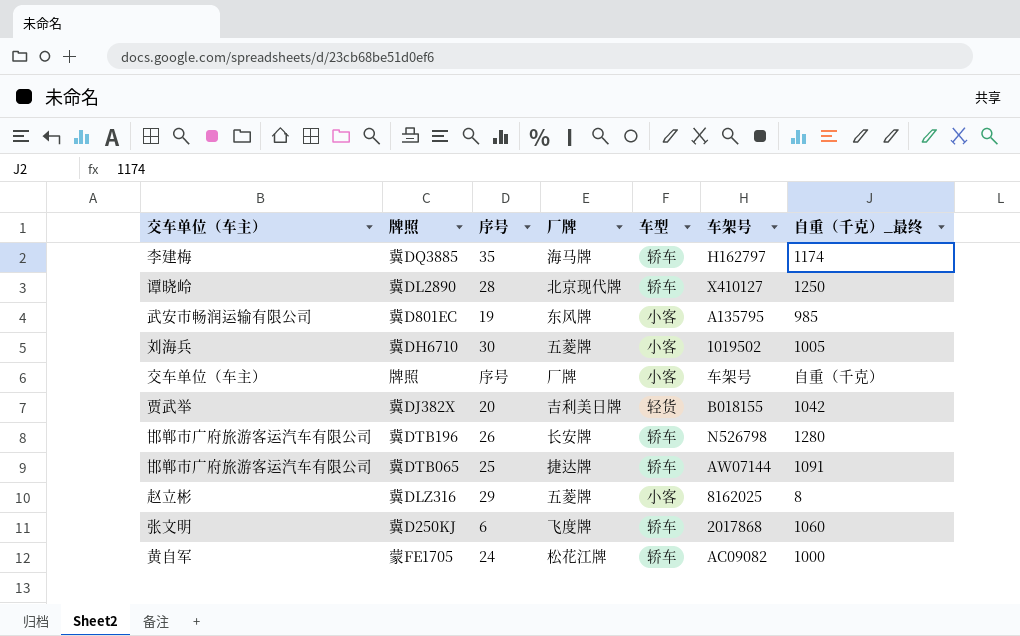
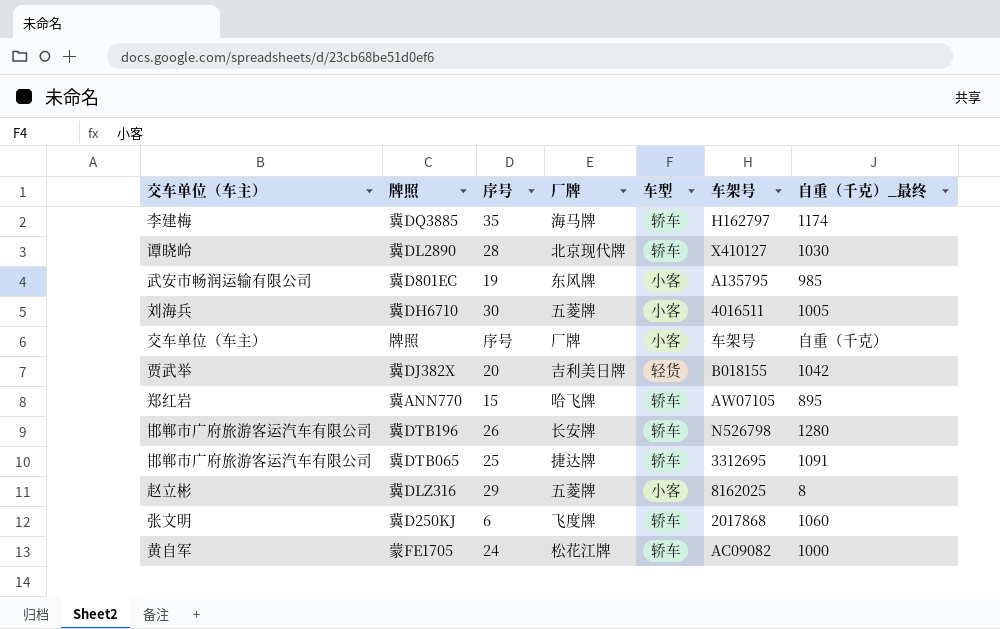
冀DL2890 | 自重（千克）_最终: 1250 -> 1030
冀DH6710 | 车架号: 1019502 -> 4016511
row 冀ANN770: none -> 郑红岩 | 15 | 哈飞牌 | 轿车 | AW07105 | 895
冀DTB065 | 车架号: AW07144 -> 3312695

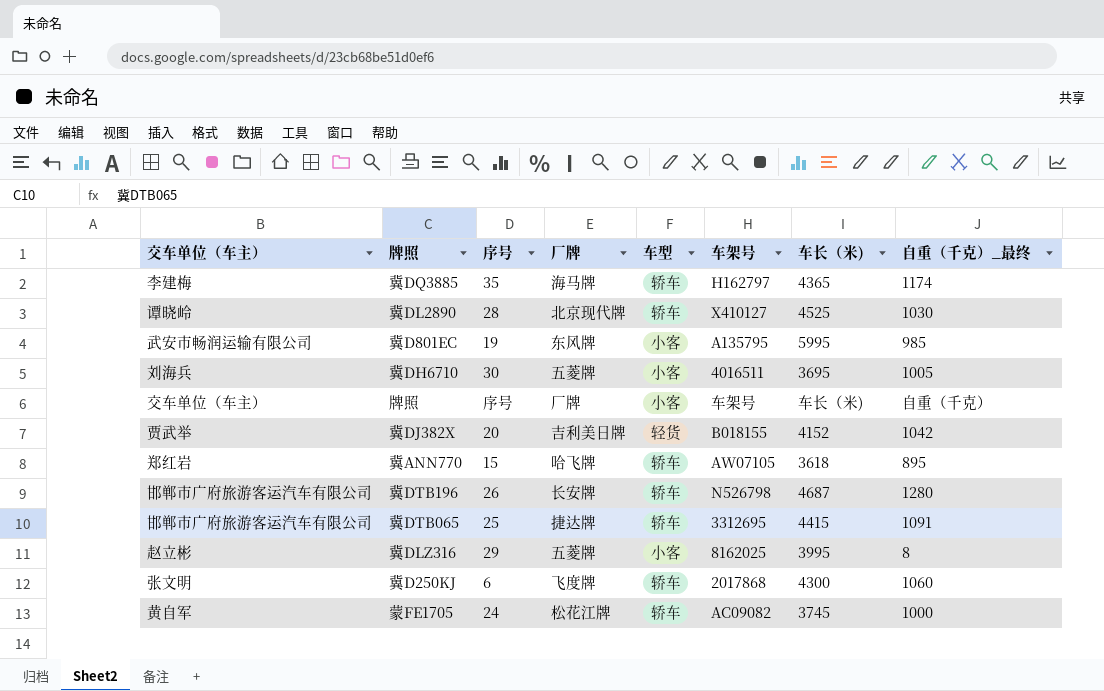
column 车长（米) | position: none -> 7

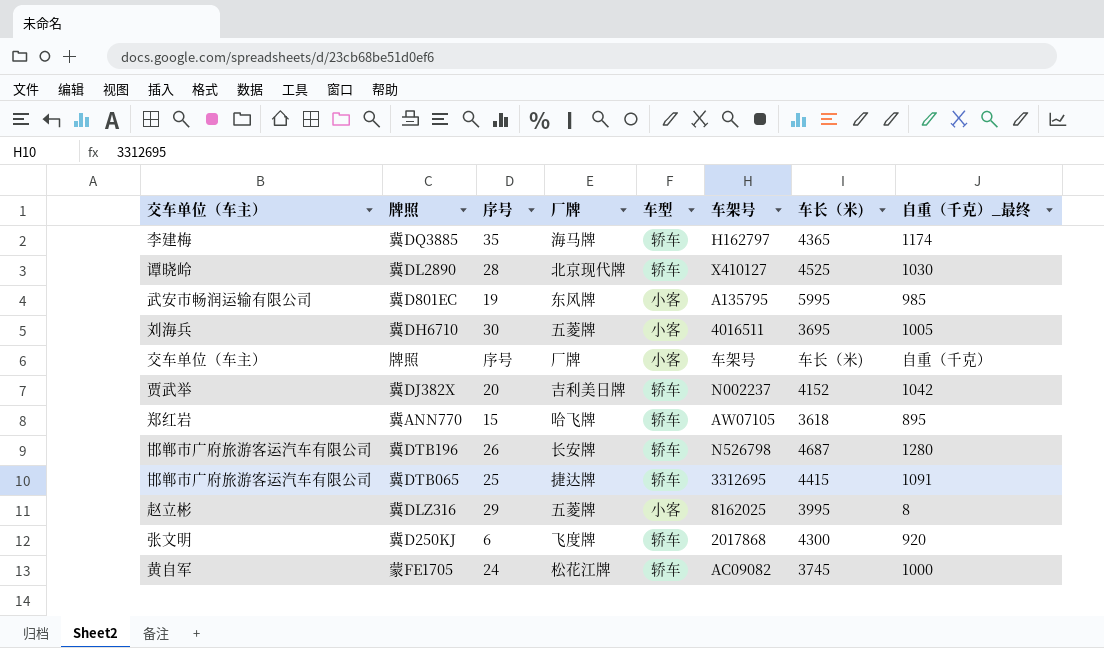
冀DJ382X | 车型: 轻货 -> 轿车
冀DJ382X | 车架号: B018155 -> N002237
冀D250KJ | 自重（千克）_最终: 1060 -> 920

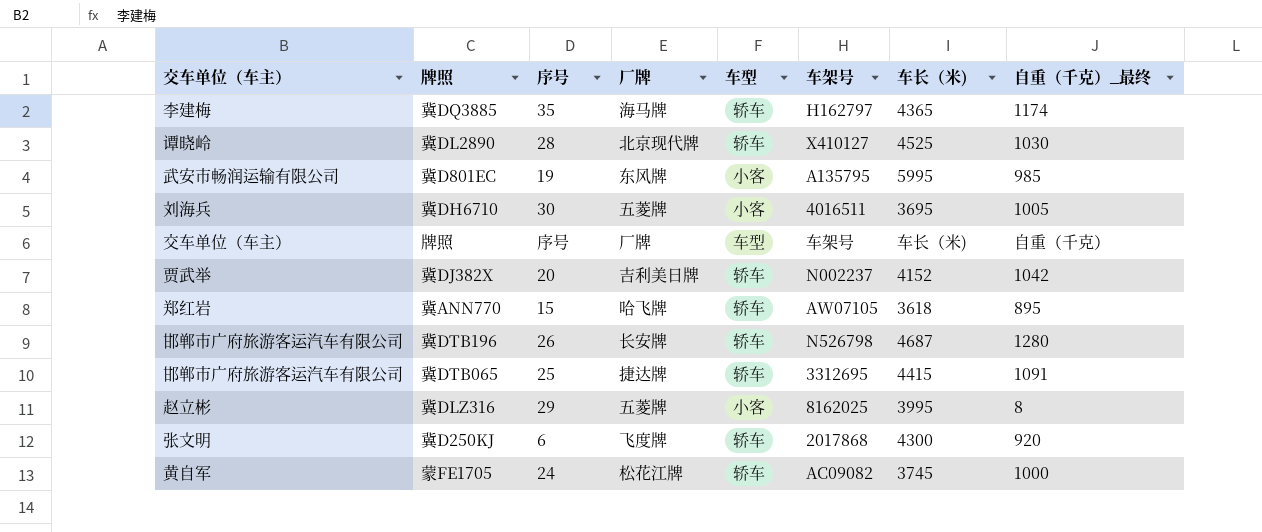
牌照 | 车型: 小客 -> 车型

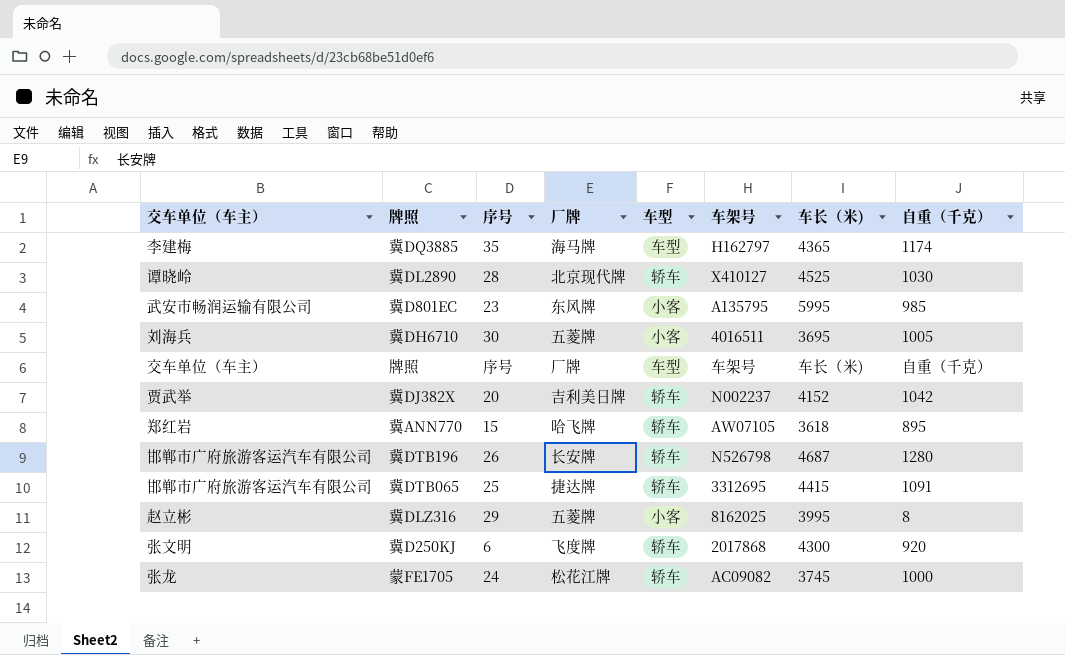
column name: 自重（千克）_最终 -> 自重（千克）
冀DQ3885 | 车型: 轿车 -> 车型
冀D801EC | 序号: 19 -> 23
蒙FE1705 | 交车单位（车主）: 黄自军 -> 张龙

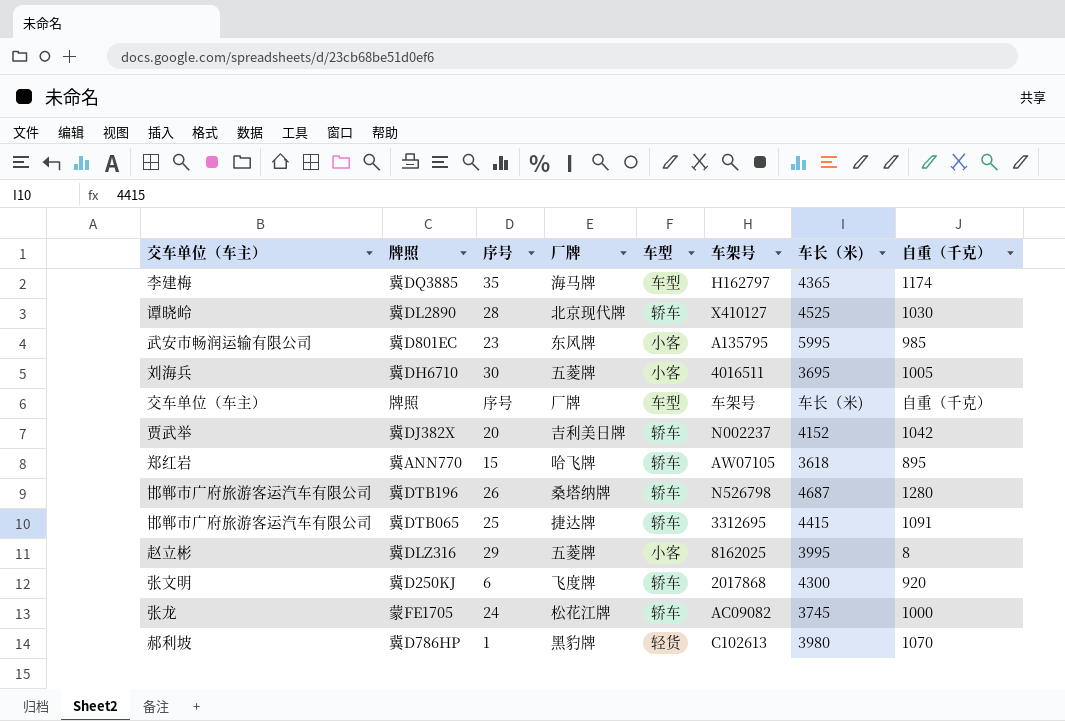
冀DTB196 | 厂牌: 长安牌 -> 桑塔纳牌
row 冀D786HP: none -> 郝利坡 | 1 | 黑豹牌 | 轻货 | C102613 | 3980 | 1070

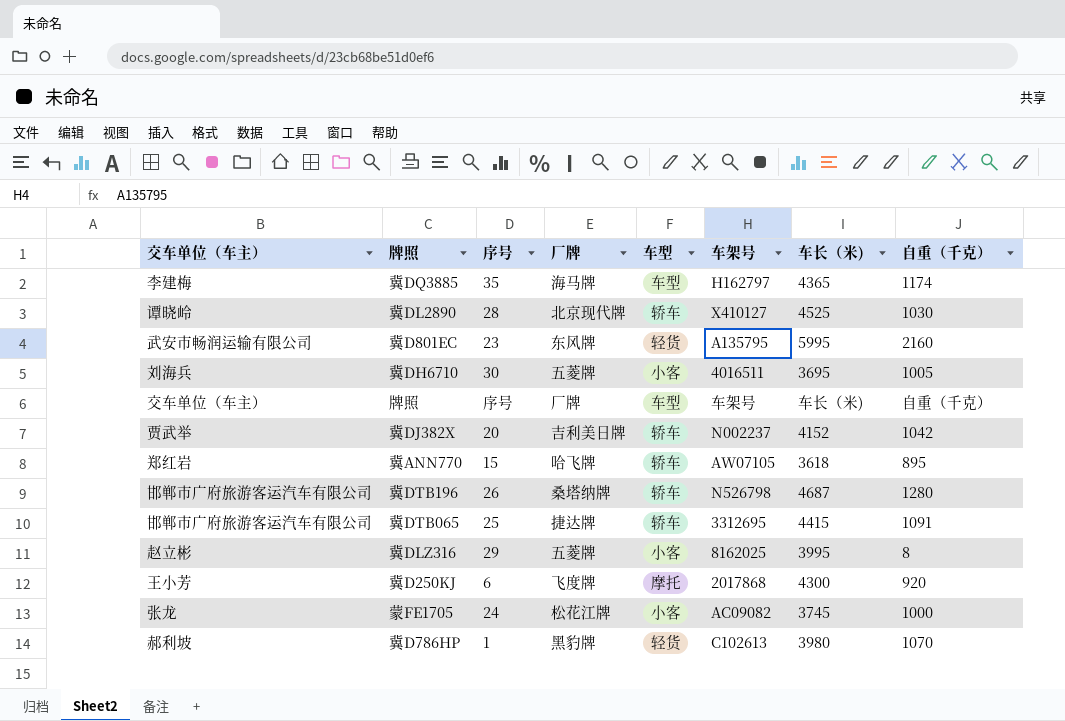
冀D801EC | 车型: 小客 -> 轻货
冀D801EC | 自重（千克）: 985 -> 2160
冀D250KJ | 交车单位（车主）: 张文明 -> 王小芳
冀D250KJ | 车型: 轿车 -> 摩托
蒙FE1705 | 车型: 轿车 -> 小客

